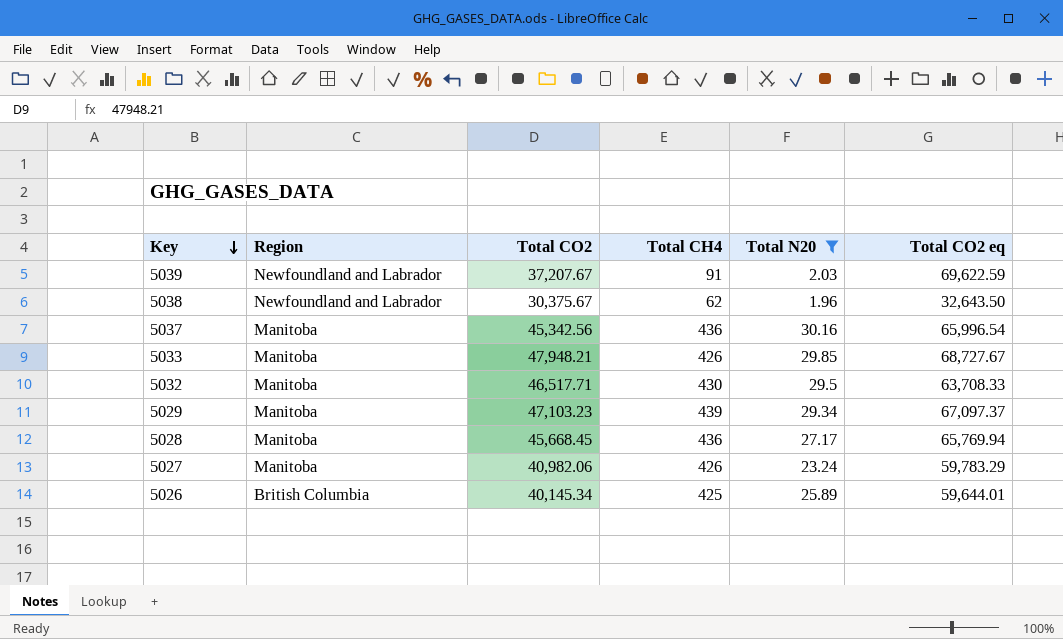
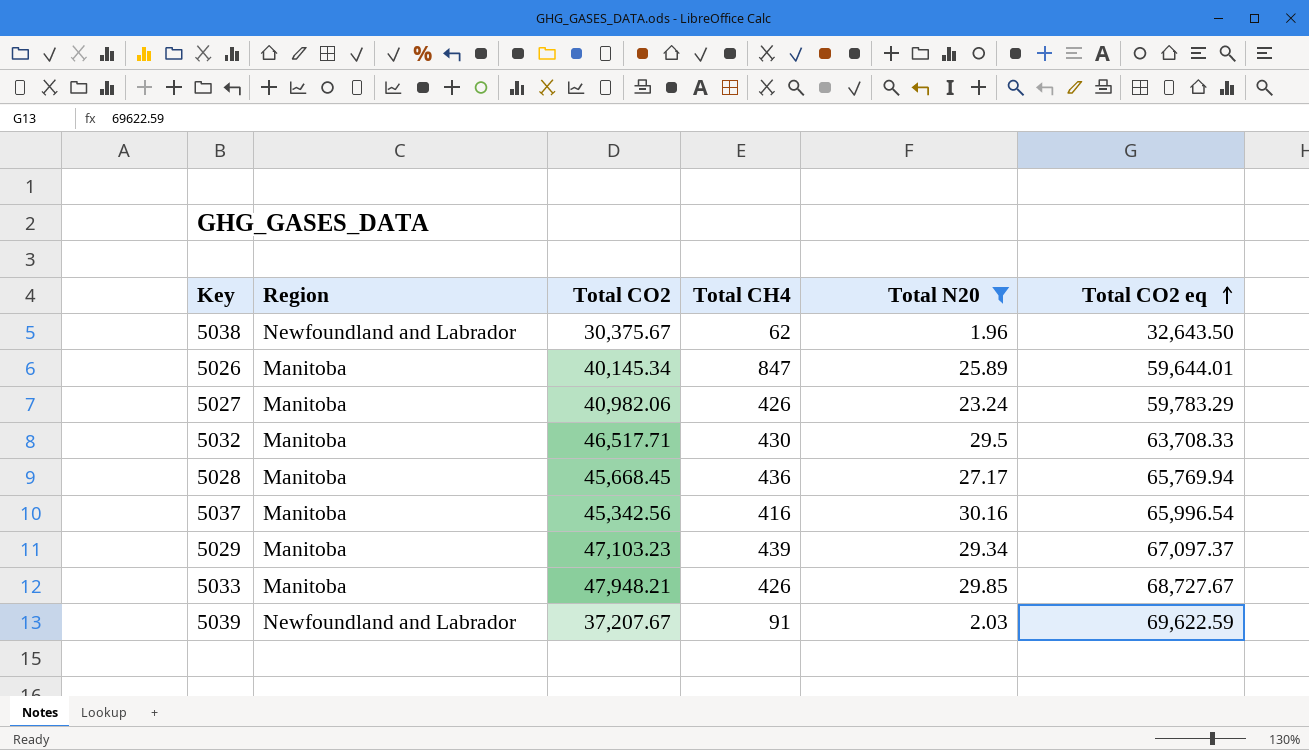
row order: Key descending -> Total CO2 eq ascending
5026 | Region: British Columbia -> Manitoba
5026 | Total CH4: 425 -> 847
5037 | Total CH4: 436 -> 416

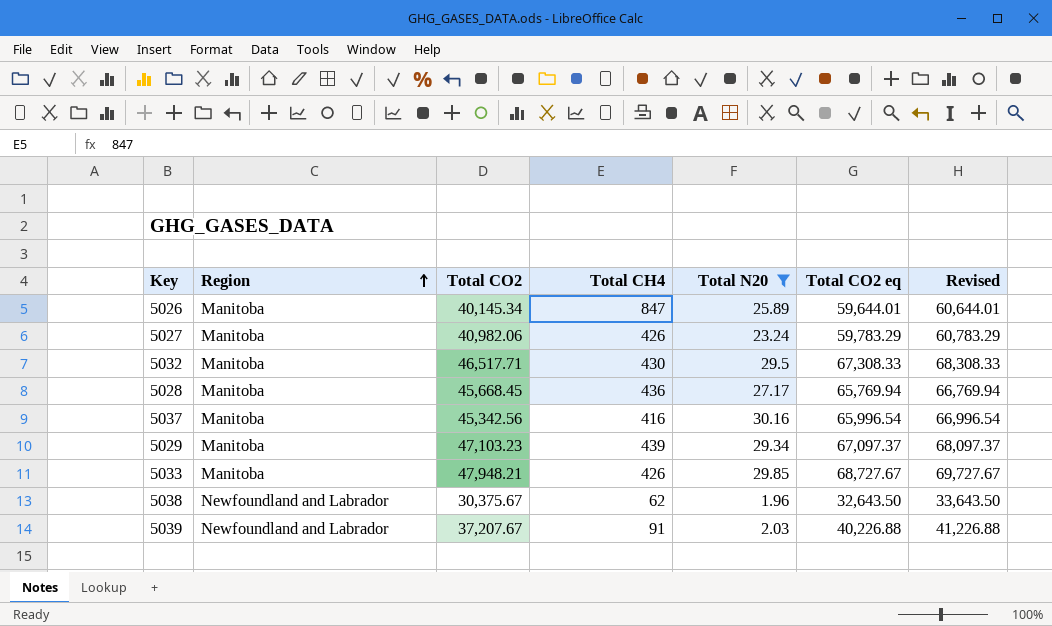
row order: Total CO2 eq ascending -> Region ascending
column Revised | formula: none -> [Total CO2 eq] + 1000
5032 | Total CO2 eq: 63,708.33 -> 67,308.33
5039 | Total CO2 eq: 69,622.59 -> 40,226.88

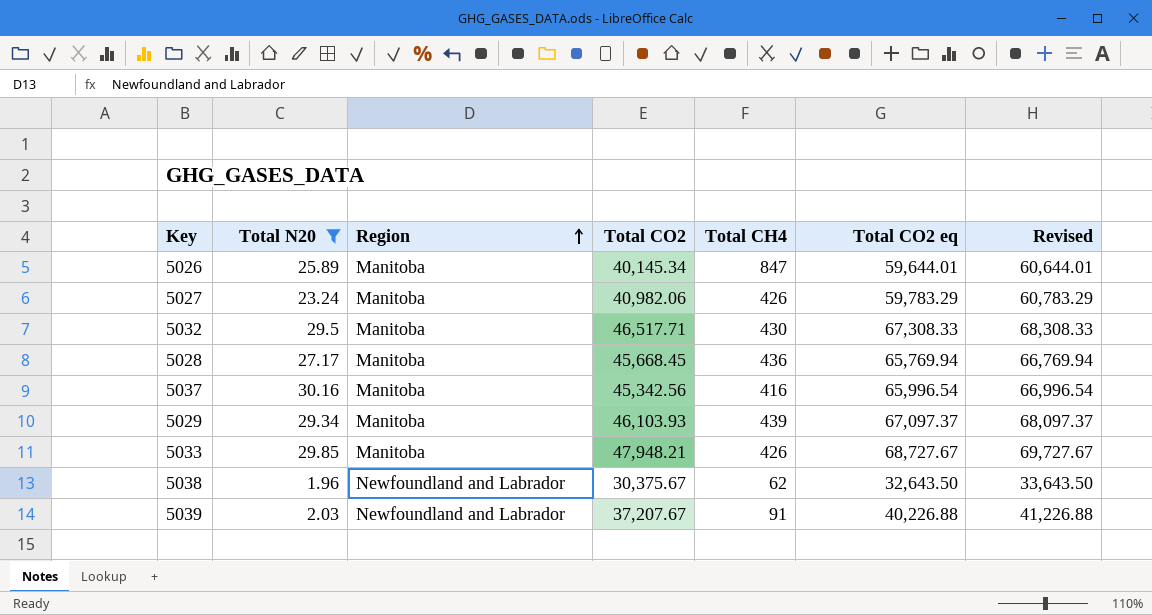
column Total N20 | position: 5 -> 2
5029 | Total CO2: 47,103.23 -> 46,103.93

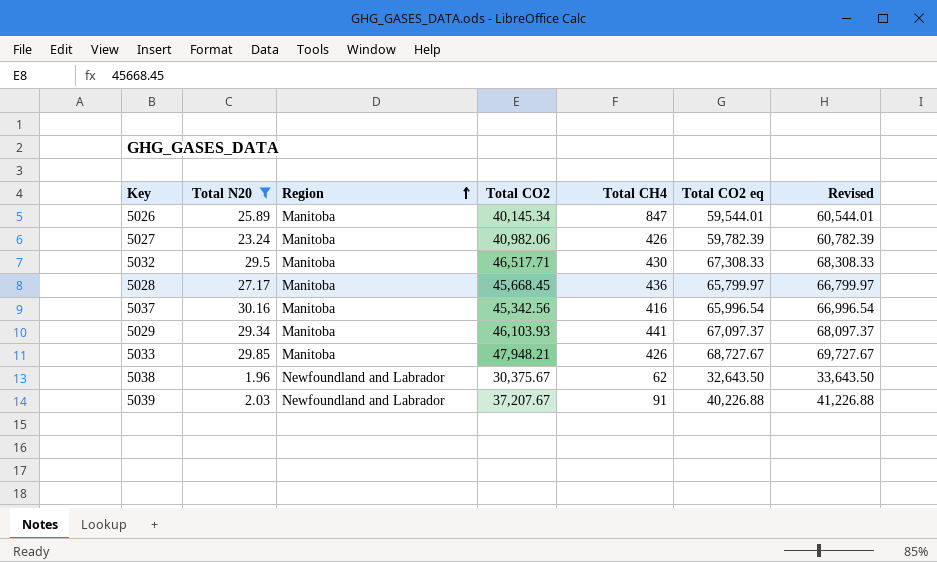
5026 | Total CO2 eq: 59,644.01 -> 59,544.01
5026 | Revised: 60,644.01 -> 60,544.01
5027 | Total CO2 eq: 59,783.29 -> 59,782.39
5027 | Revised: 60,783.29 -> 60,782.39
5028 | Total CO2 eq: 65,769.94 -> 65,799.97
5028 | Revised: 66,769.94 -> 66,799.97
5029 | Total CH4: 439 -> 441

